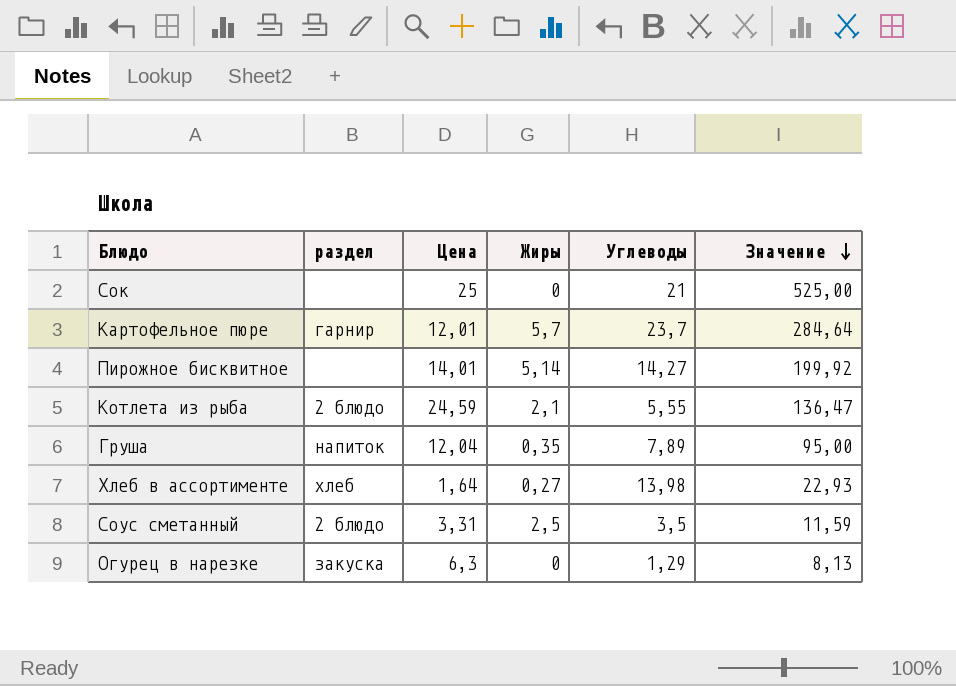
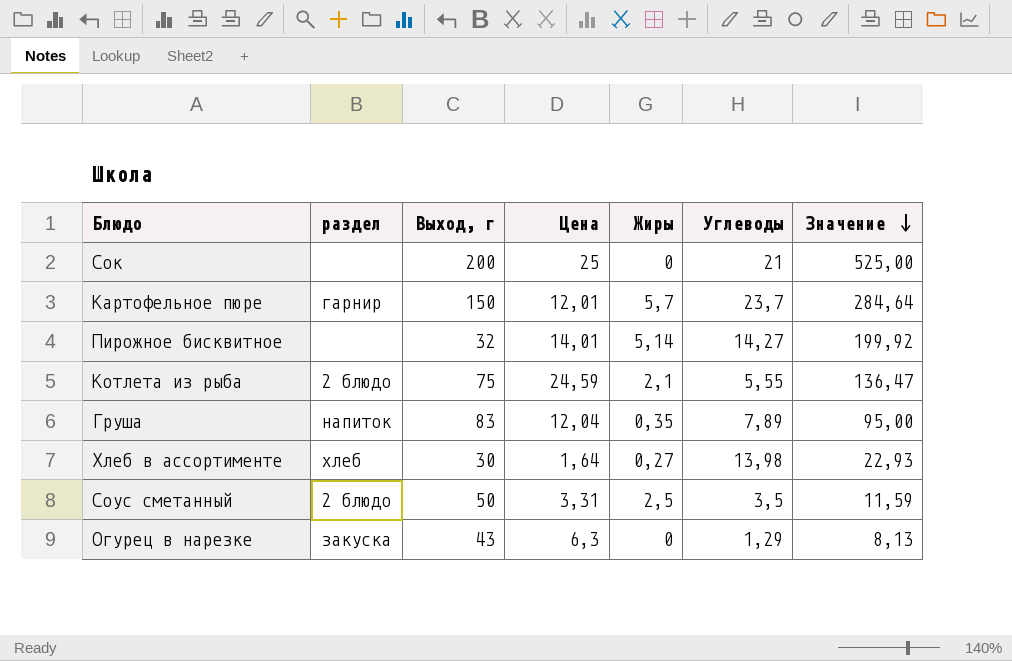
column Выход, г | position: none -> 3

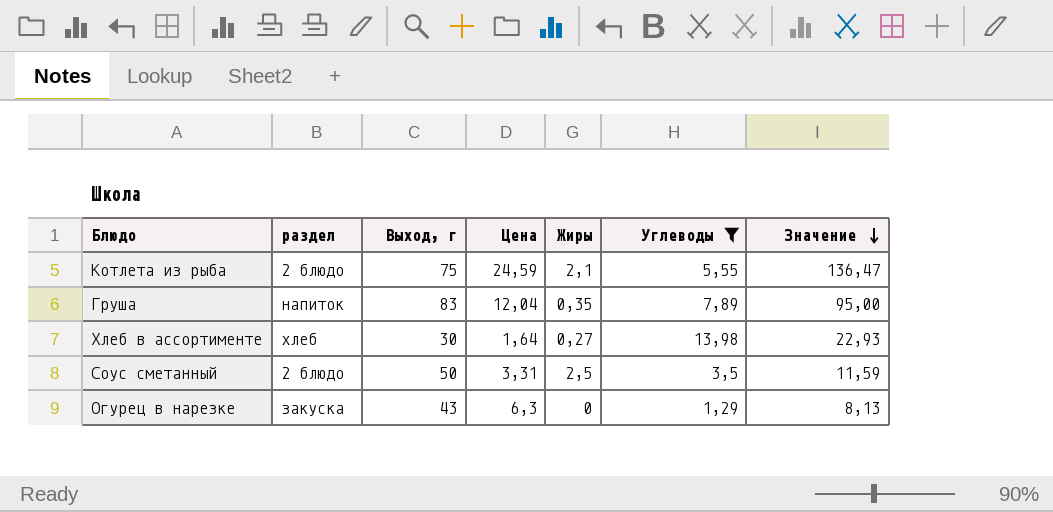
filter: none -> Углеводы <= 13,98

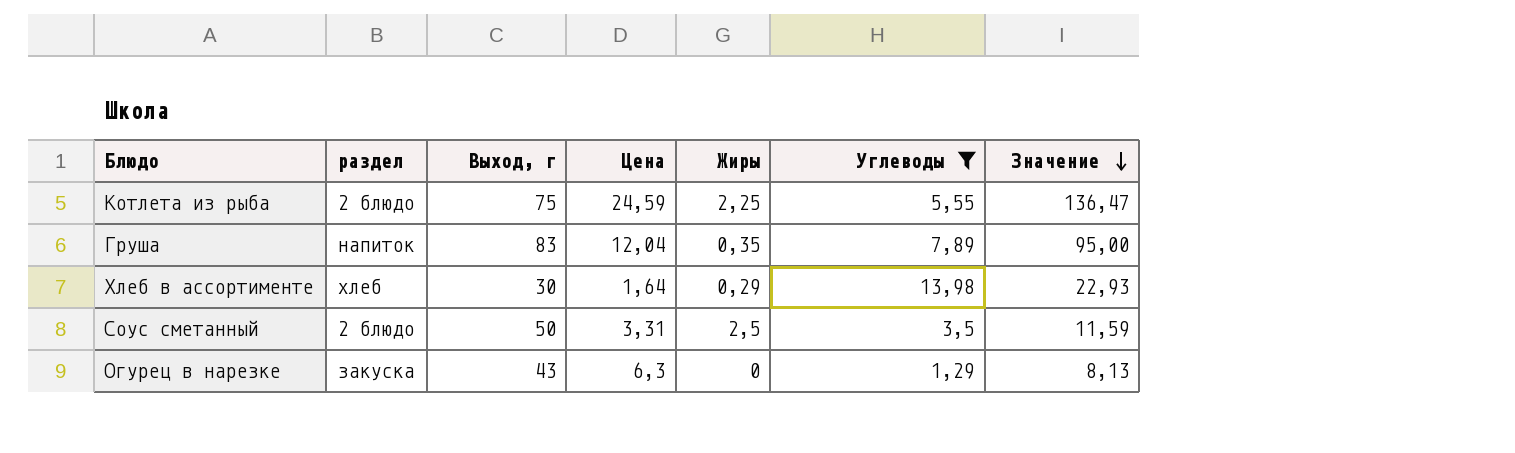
Котлета из рыба | Жиры: 2,1 -> 2,25
Хлеб в ассортименте | Жиры: 0,27 -> 0,29

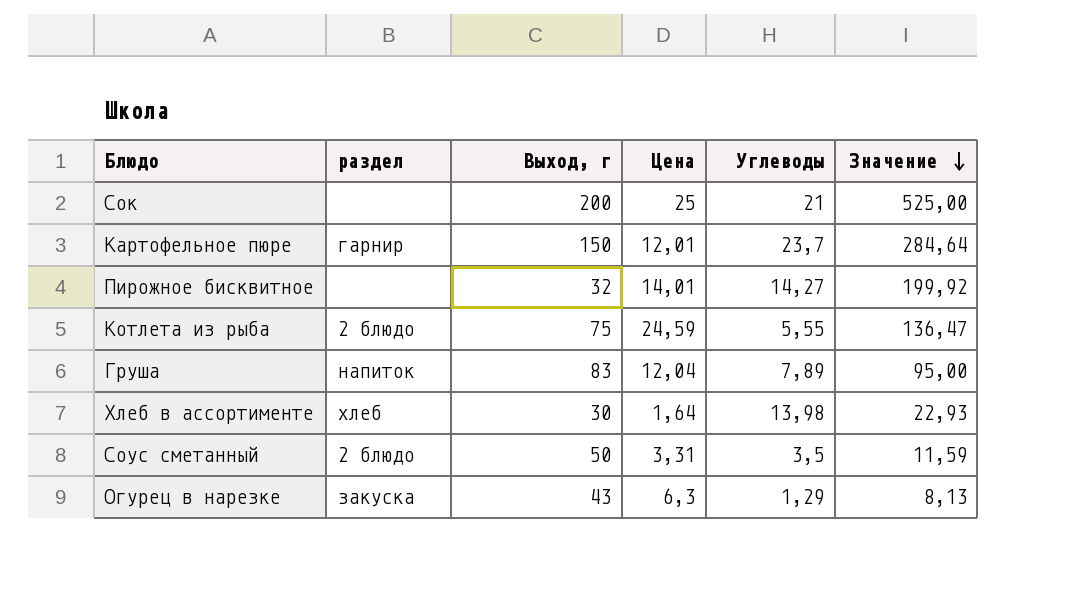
filter: Углеводы <= 13,98 -> none
column Жиры | position: 5 -> none

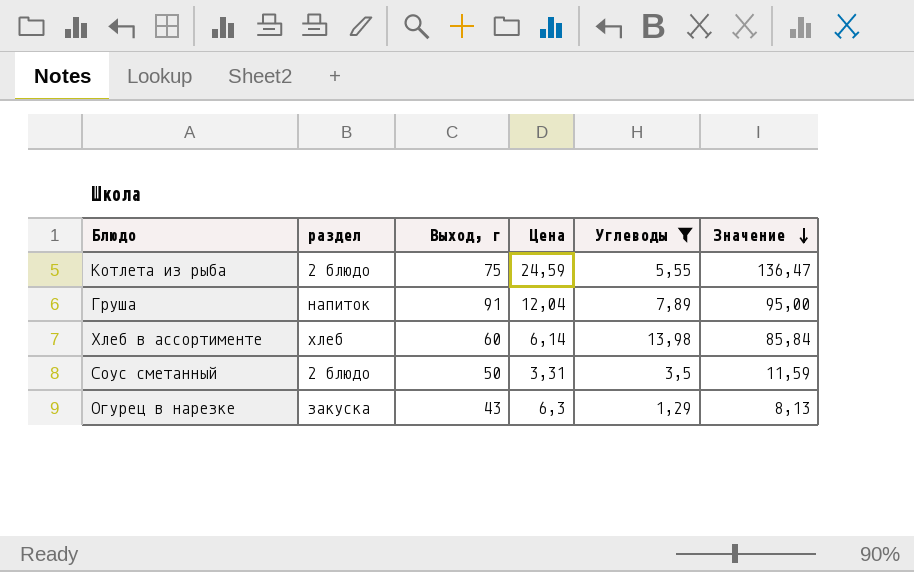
filter: none -> Углеводы <= 13,98
Груша | Выход, г: 83 -> 91
Хлеб в ассортименте | Выход, г: 30 -> 60
Хлеб в ассортименте | Цена: 1,64 -> 6,14
Хлеб в ассортименте | Значение: 22,93 -> 85,84

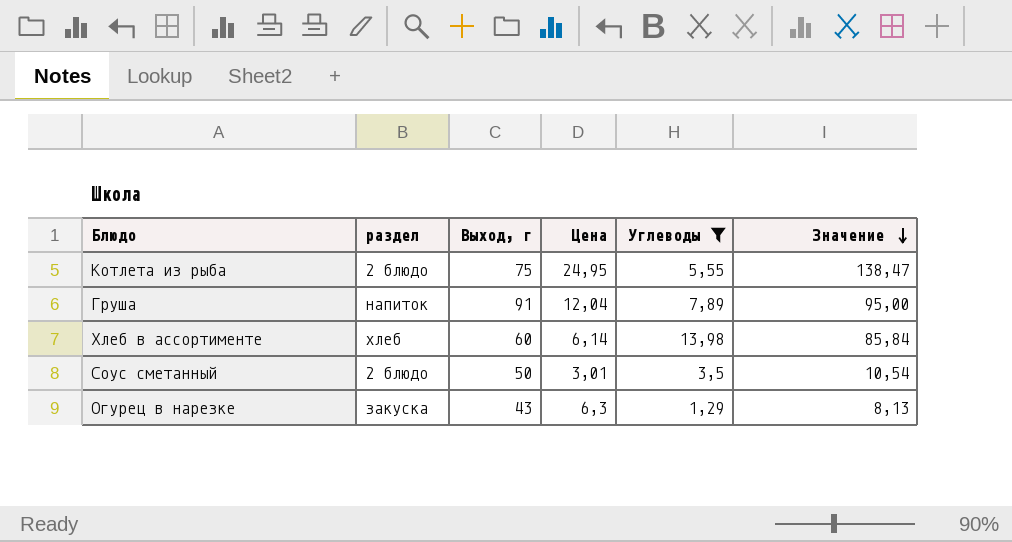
Котлета из рыба | Цена: 24,59 -> 24,95
Котлета из рыба | Значение: 136,47 -> 138,47
Соус сметанный | Цена: 3,31 -> 3,01
Соус сметанный | Значение: 11,59 -> 10,54

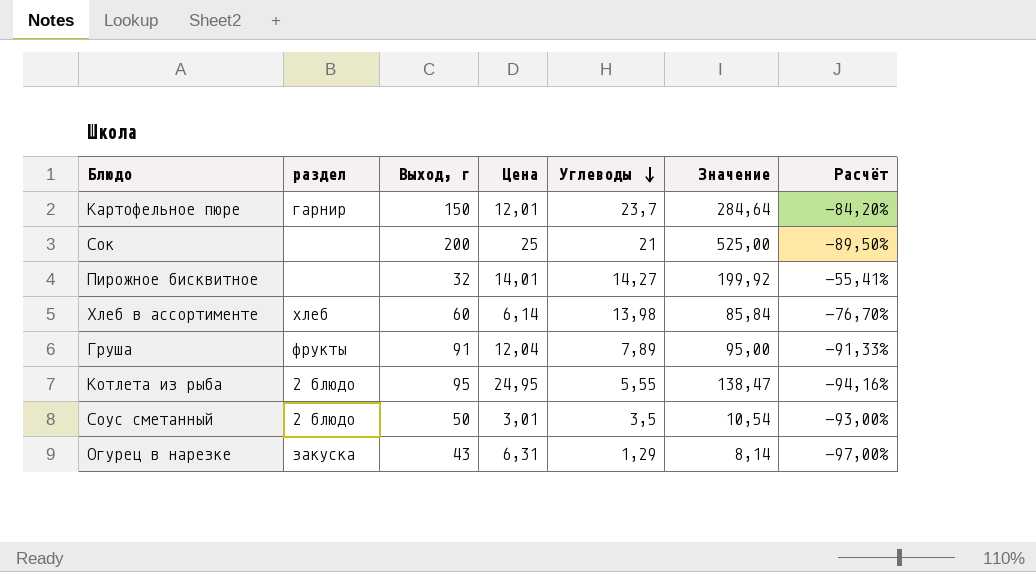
filter: Углеводы <= 13,98 -> none
row order: Значение descending -> Углеводы descending
column Расчёт | formula: none -> ([Углеводы] - [Выход, г]) / [Выход, г]
Груша | раздел: напиток -> фрукты
Котлета из рыба | Выход, г: 75 -> 95
Огурец в нарезке | Цена: 6,3 -> 6,31
Огурец в нарезке | Значение: 8,13 -> 8,14

